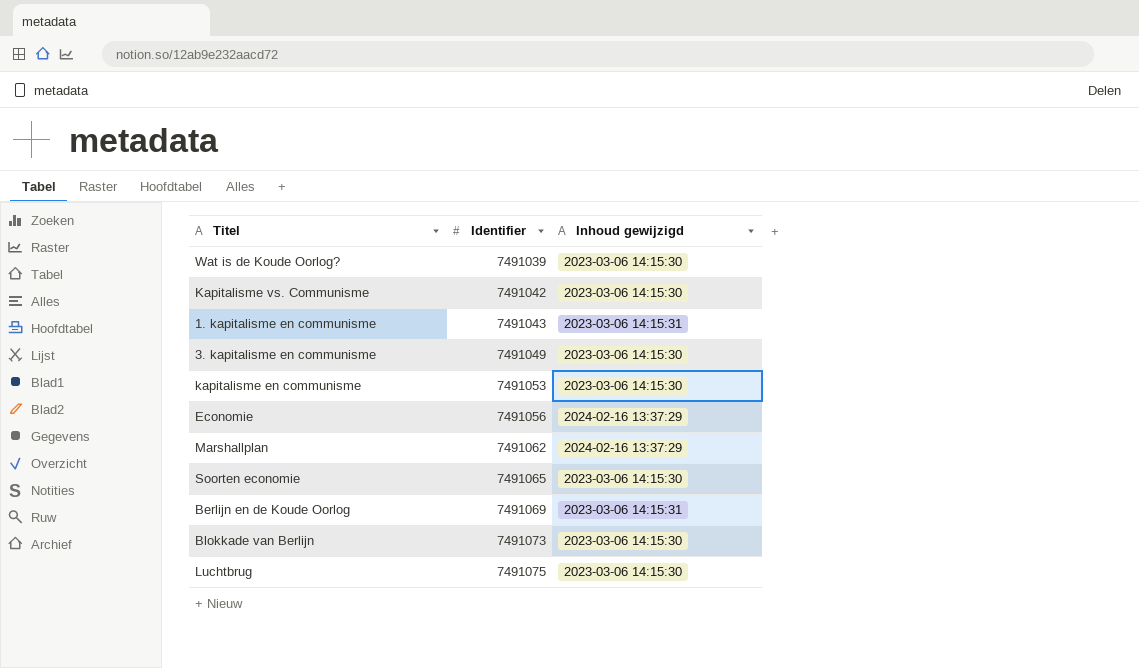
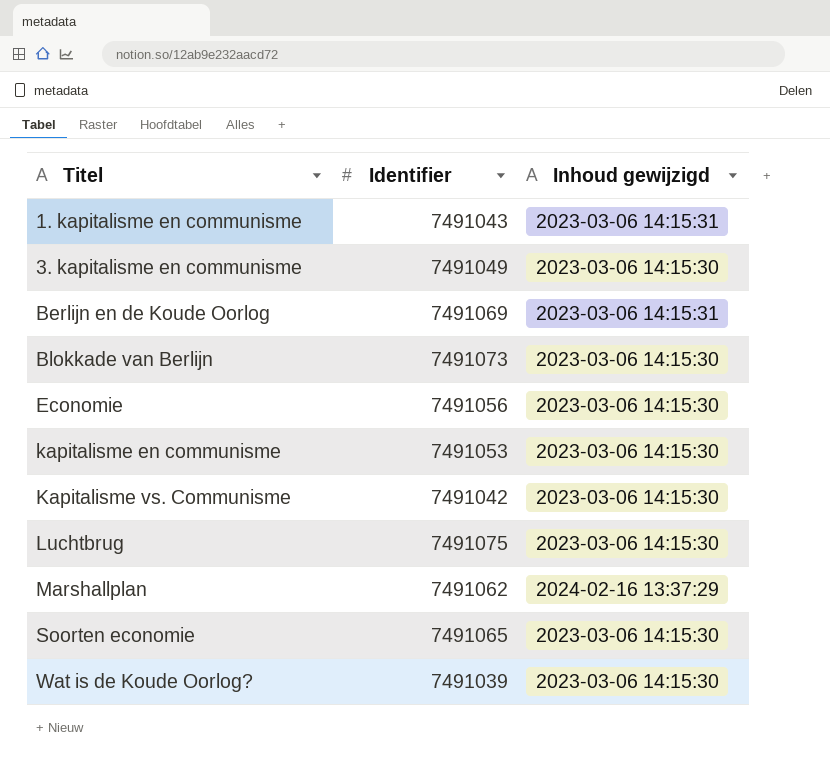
row order: Identifier ascending -> Titel ascending
Economie | Inhoud gewijzigd: 2024-02-16 13:37:29 -> 2023-03-06 14:15:30

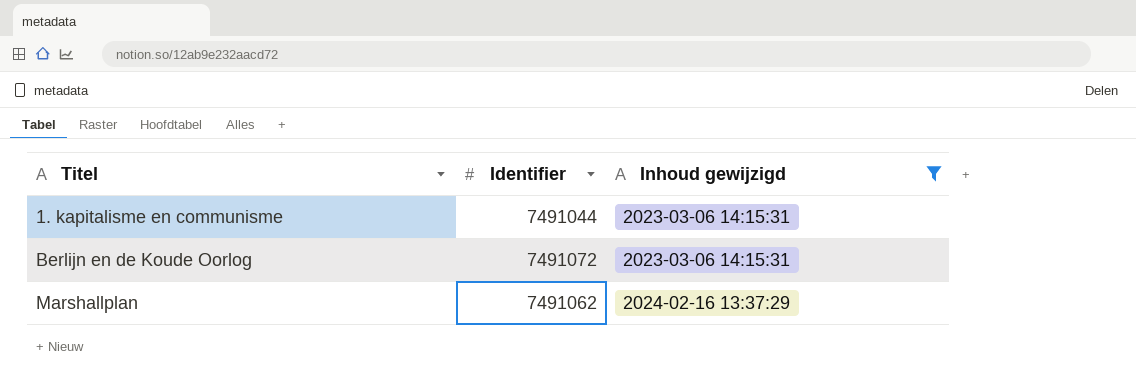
filter: none -> Inhoud gewijzigd != 2023-03-06 14:15:30
1. kapitalisme en communisme | Identifier: 7491043 -> 7491044
Berlijn en de Koude Oorlog | Identifier: 7491069 -> 7491072

